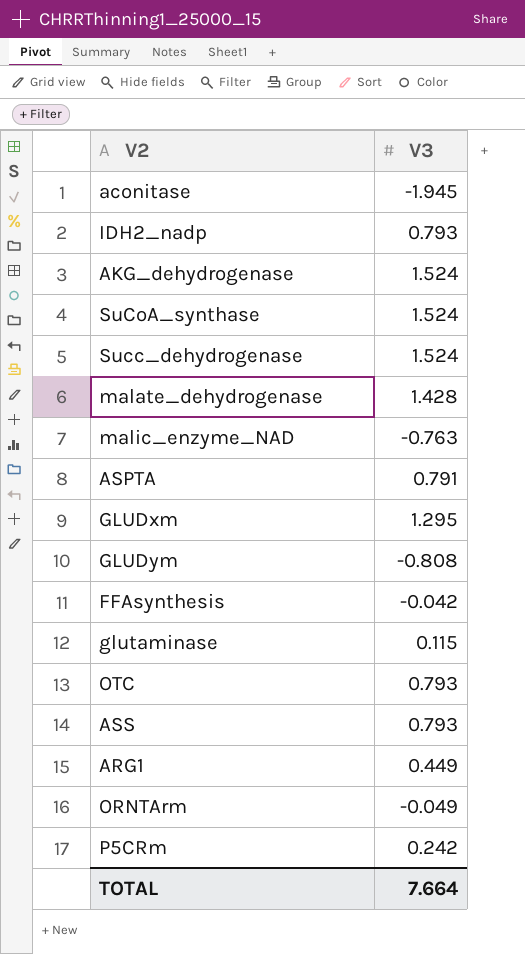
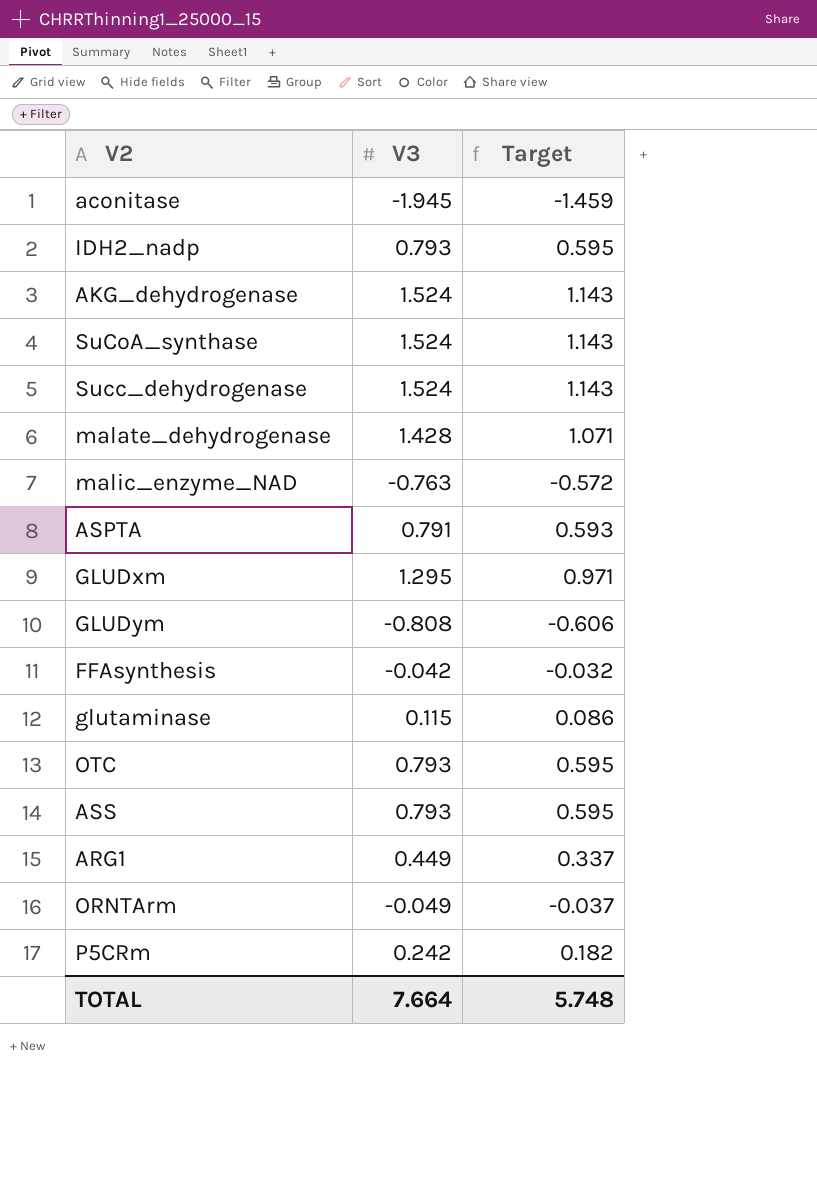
column Target | formula: none -> [V3] * 0.75

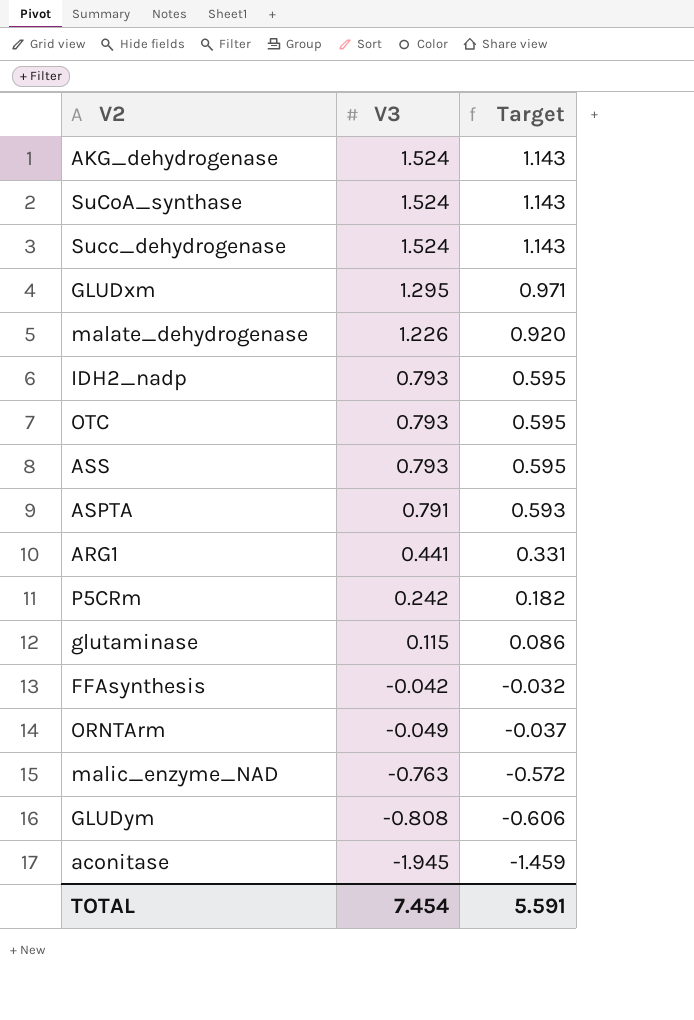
row order: none -> V3 descending
malate_dehydrogenase | V3: 1.428 -> 1.226
malate_dehydrogenase | Target: 1.071 -> 0.920
ARG1 | V3: 0.449 -> 0.441
ARG1 | Target: 0.337 -> 0.331
TOTAL | V3: 7.664 -> 7.454
TOTAL | Target: 5.748 -> 5.591

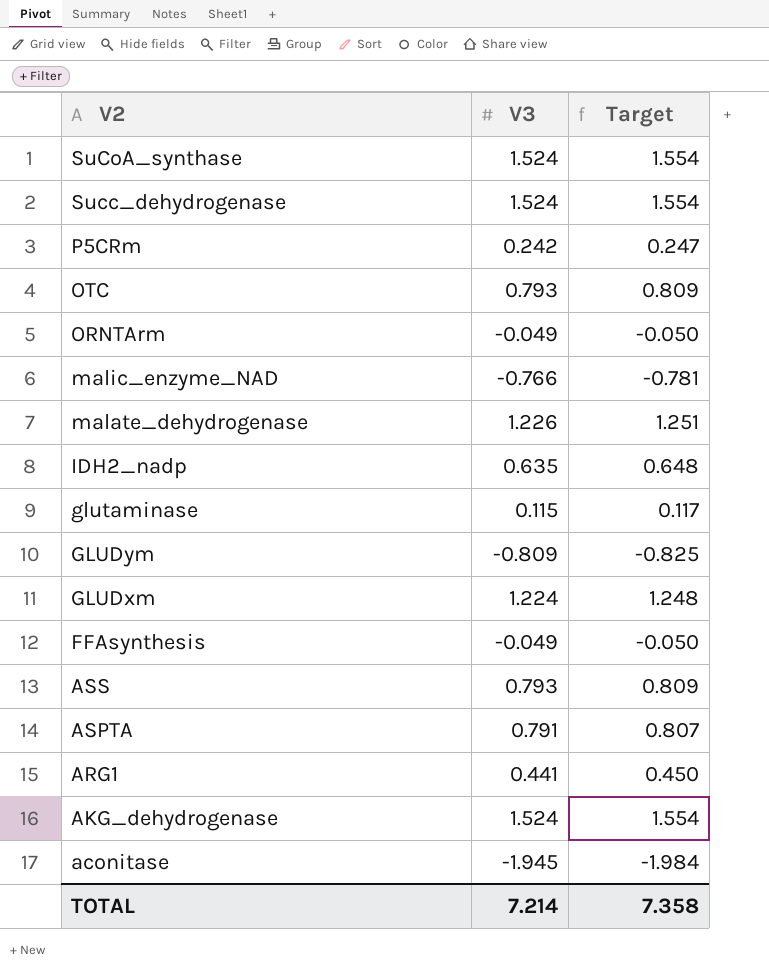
row order: V3 descending -> V2 descending
column Target | formula: [V3] * 0.75 -> [V3] * 1.02
malic_enzyme_NAD | V3: -0.763 -> -0.766
IDH2_nadp | V3: 0.793 -> 0.635
GLUDym | V3: -0.808 -> -0.809
GLUDxm | V3: 1.295 -> 1.224
FFAsynthesis | V3: -0.042 -> -0.049
TOTAL | V3: 7.454 -> 7.214
TOTAL | Target: 5.591 -> 7.358

